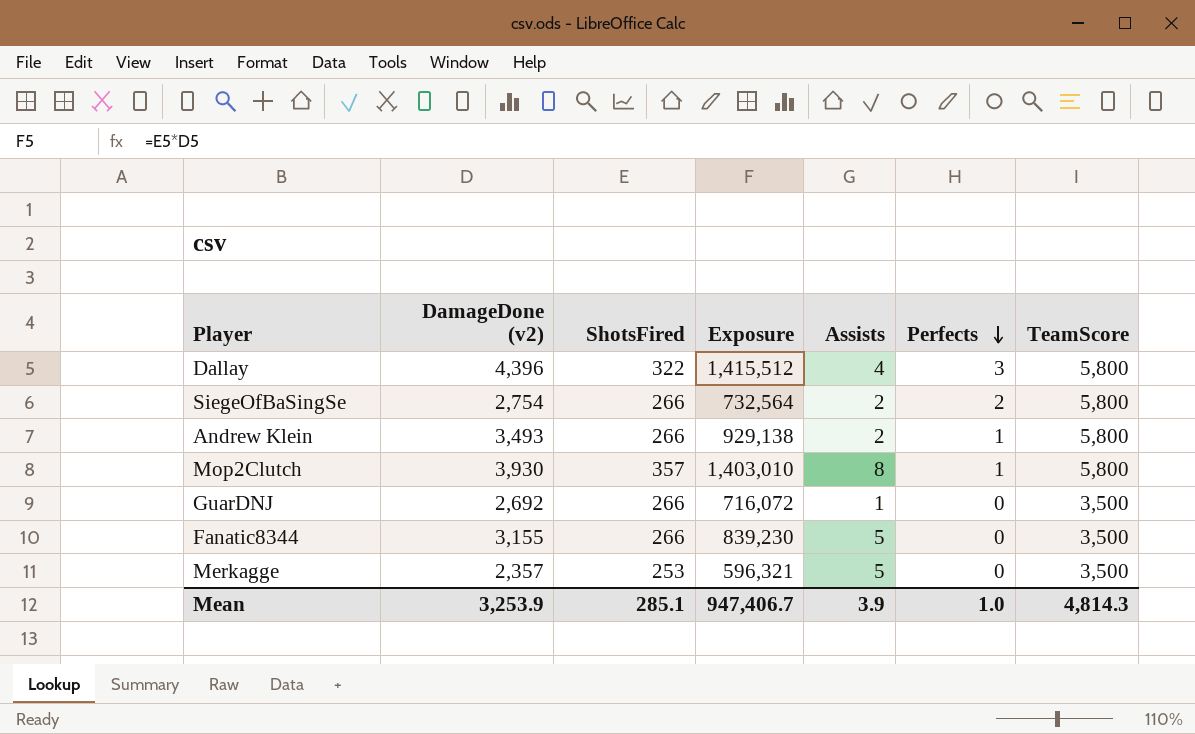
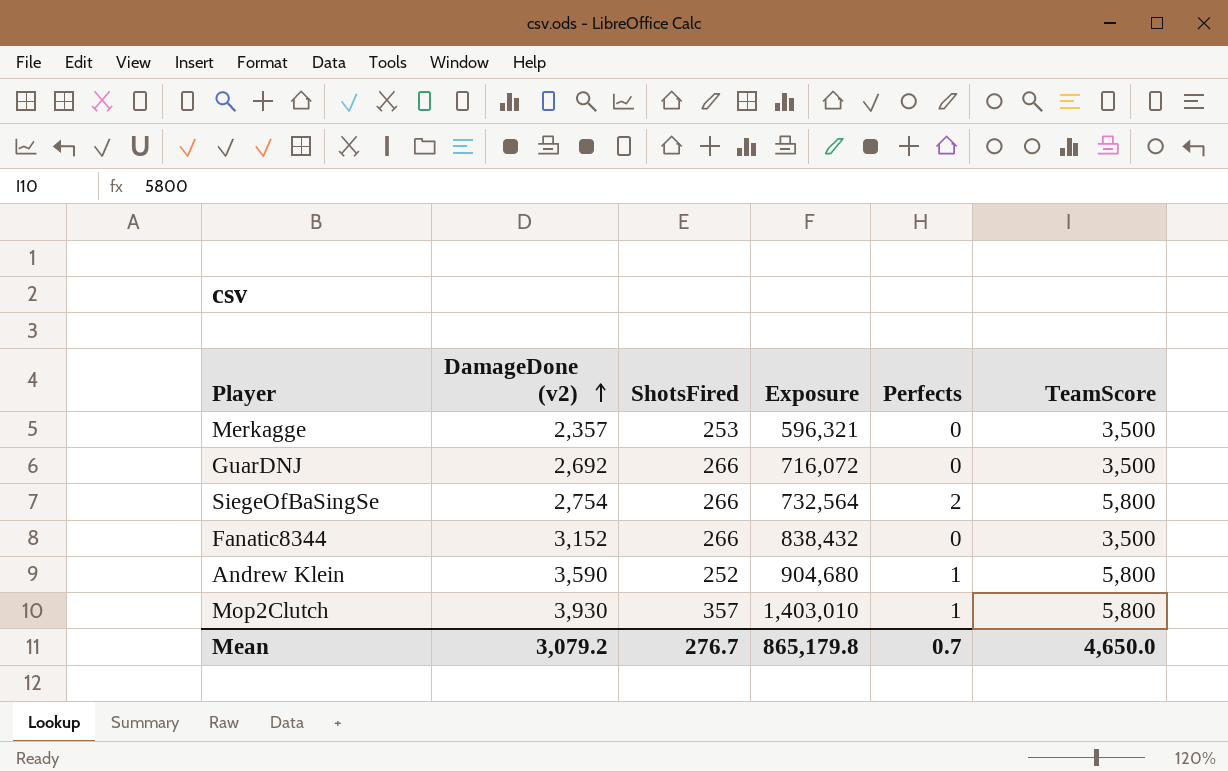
row order: Perfects descending -> DamageDone (v2) ascending
column Assists | position: 5 -> none
row Dallay: 4,396 | 322 | 1,415,512 | 4 | 3 | 5,800 -> none
Fanatic8344 | DamageDone (v2): 3,155 -> 3,152
Fanatic8344 | Exposure: 839,230 -> 838,432
Andrew Klein | DamageDone (v2): 3,493 -> 3,590
Andrew Klein | ShotsFired: 266 -> 252
Andrew Klein | Exposure: 929,138 -> 904,680
Mean | DamageDone (v2): 3,253.9 -> 3,079.2
Mean | ShotsFired: 285.1 -> 276.7
Mean | Exposure: 947,406.7 -> 865,179.8
Mean | Perfects: 1.0 -> 0.7
Mean | TeamScore: 4,814.3 -> 4,650.0

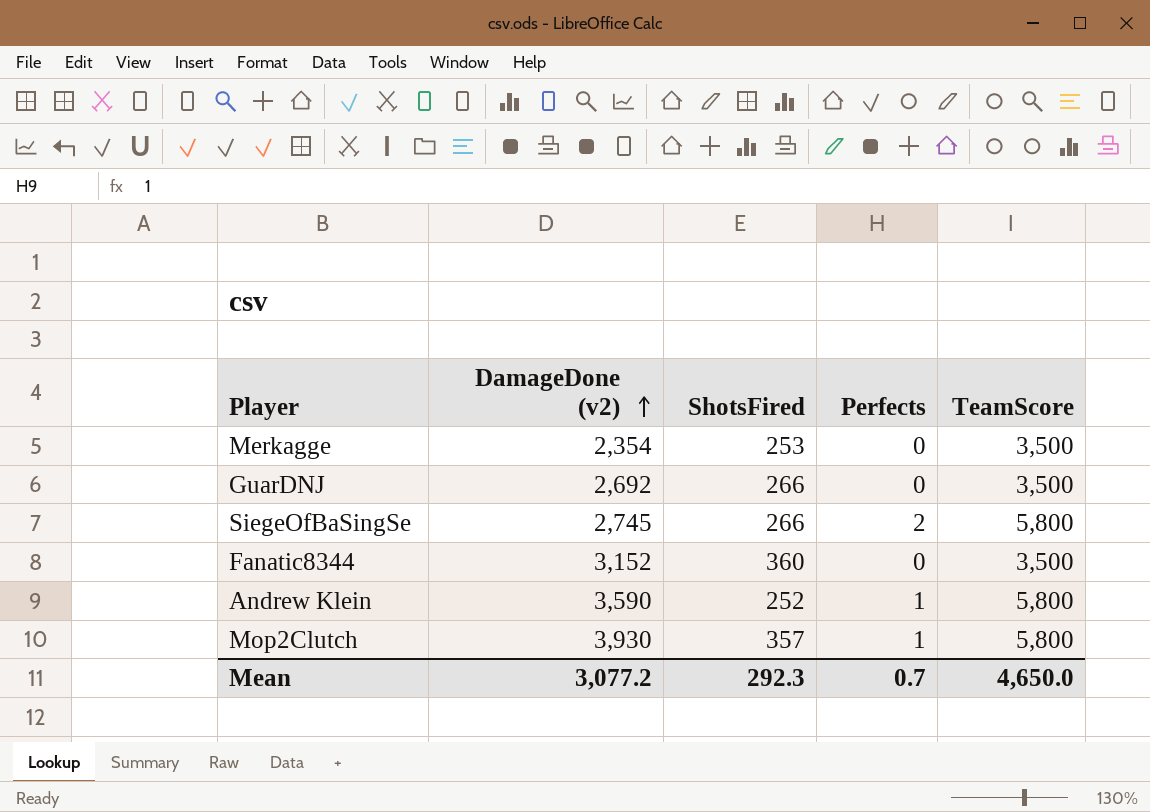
column Exposure | formula: [DamageDone (v2)] * [ShotsFired] -> none
Merkagge | DamageDone (v2): 2,357 -> 2,354
SiegeOfBaSingSe | DamageDone (v2): 2,754 -> 2,745
Fanatic8344 | ShotsFired: 266 -> 360
Mean | DamageDone (v2): 3,079.2 -> 3,077.2
Mean | ShotsFired: 276.7 -> 292.3

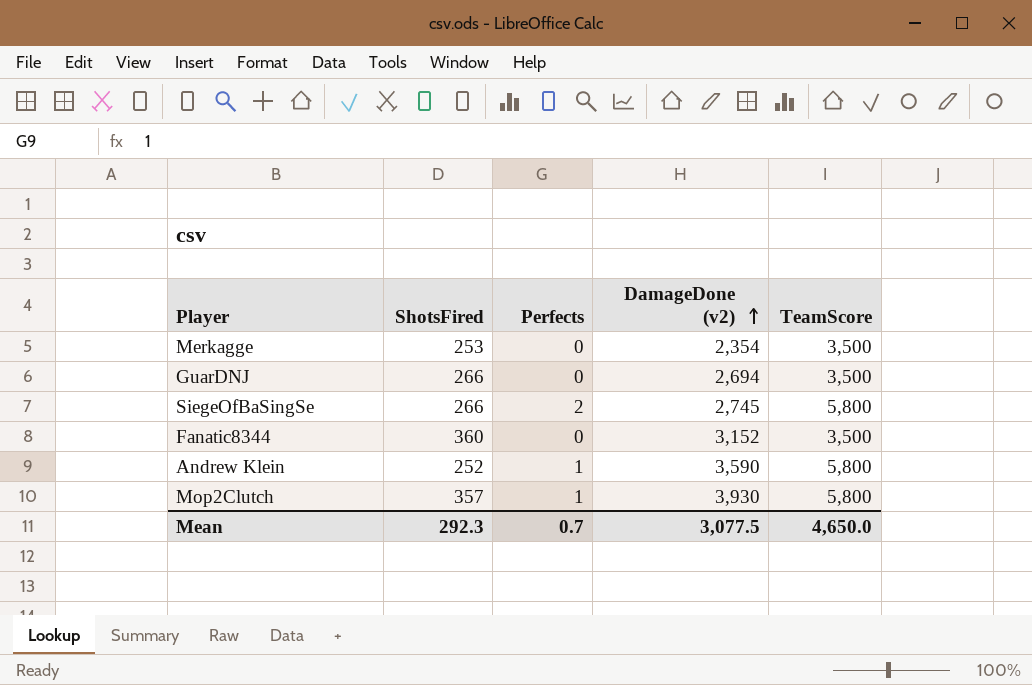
column DamageDone (v2) | position: 2 -> 4
GuarDNJ | DamageDone (v2): 2,692 -> 2,694
Mean | DamageDone (v2): 3,077.2 -> 3,077.5

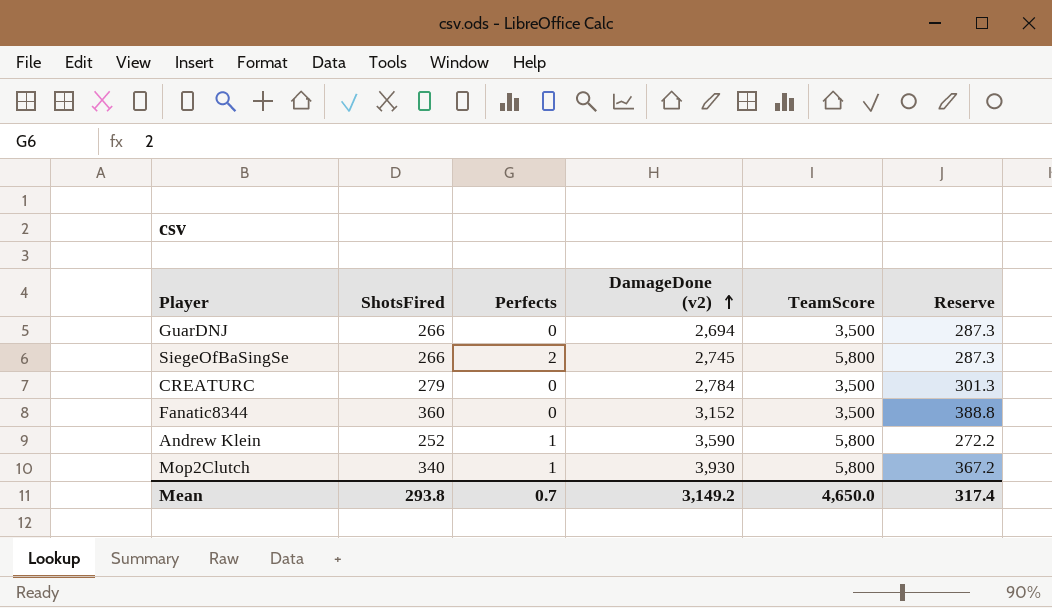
column Reserve | formula: none -> [ShotsFired] * 1.08
row Merkagge: 253 | 0 | 2,354 | 3,500 -> none
row CREATURC: none -> 279 | 0 | 2,784 | 3,500 | 301.3
Mop2Clutch | ShotsFired: 357 -> 340
Mean | ShotsFired: 292.3 -> 293.8
Mean | DamageDone (v2): 3,077.5 -> 3,149.2

